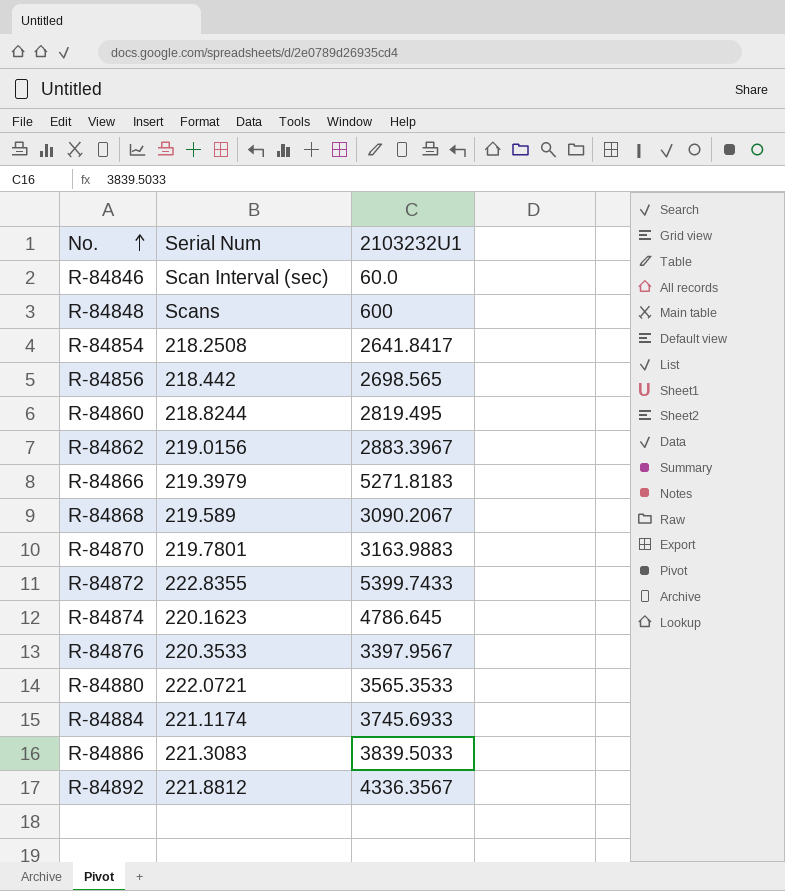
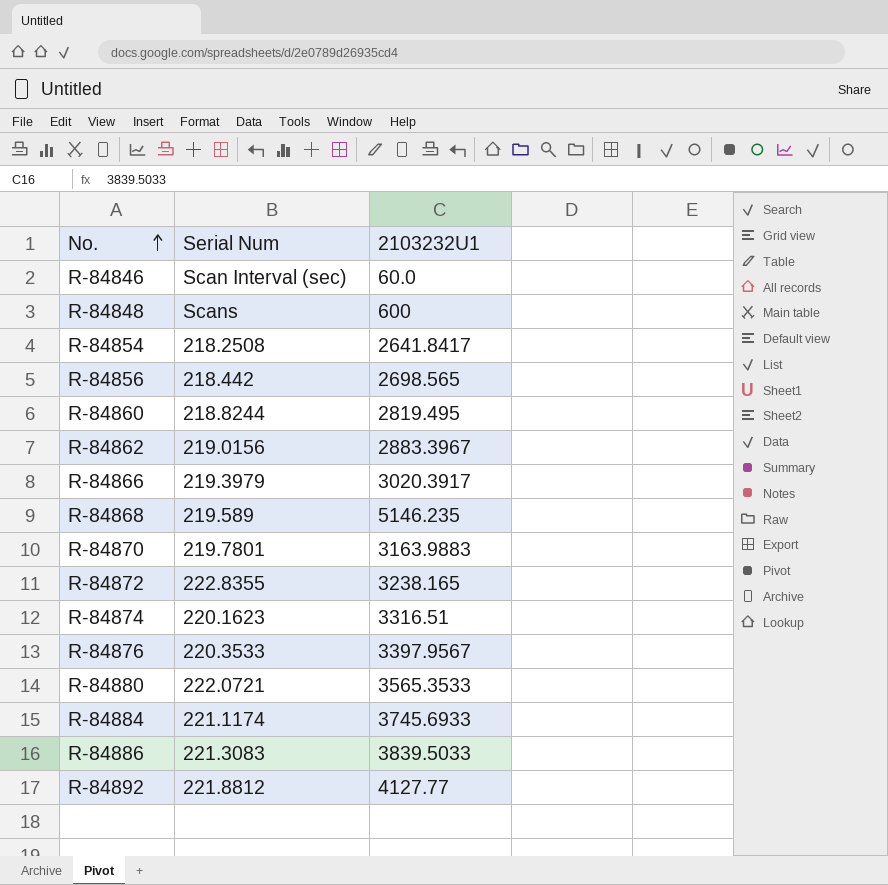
R-84866 | 2103232U1: 5271.8183 -> 3020.3917
R-84868 | 2103232U1: 3090.2067 -> 5146.235
R-84872 | 2103232U1: 5399.7433 -> 3238.165
R-84874 | 2103232U1: 4786.645 -> 3316.51
R-84892 | 2103232U1: 4336.3567 -> 4127.77

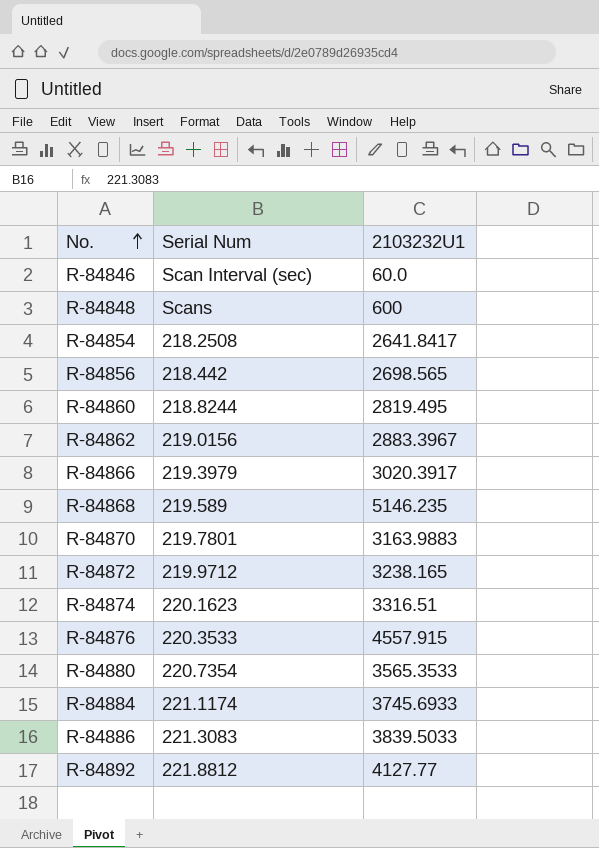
R-84872 | Serial Num: 222.8355 -> 219.9712
R-84876 | 2103232U1: 3397.9567 -> 4557.915
R-84880 | Serial Num: 222.0721 -> 220.7354

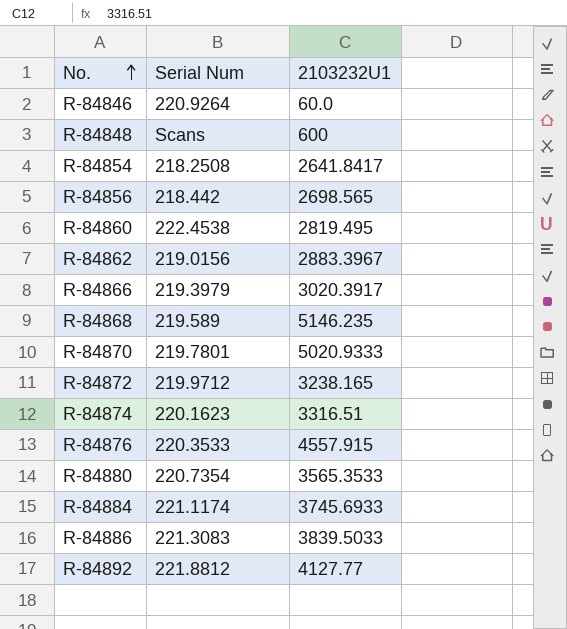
R-84846 | Serial Num: Scan Interval (sec) -> 220.9264
R-84860 | Serial Num: 218.8244 -> 222.4538
R-84870 | 2103232U1: 3163.9883 -> 5020.9333

